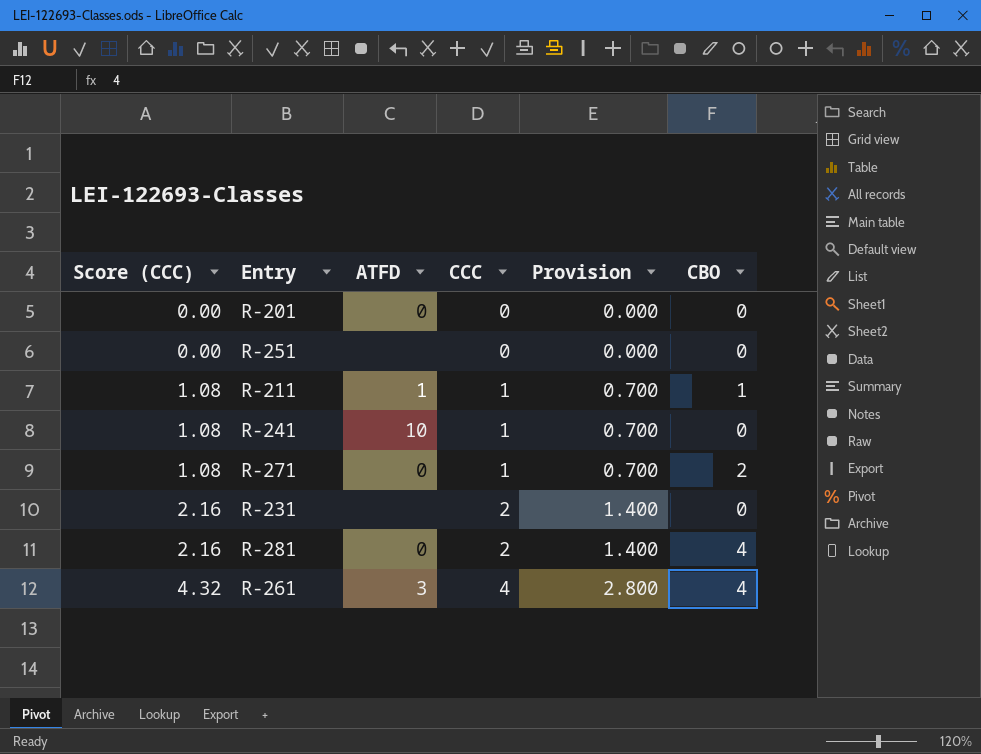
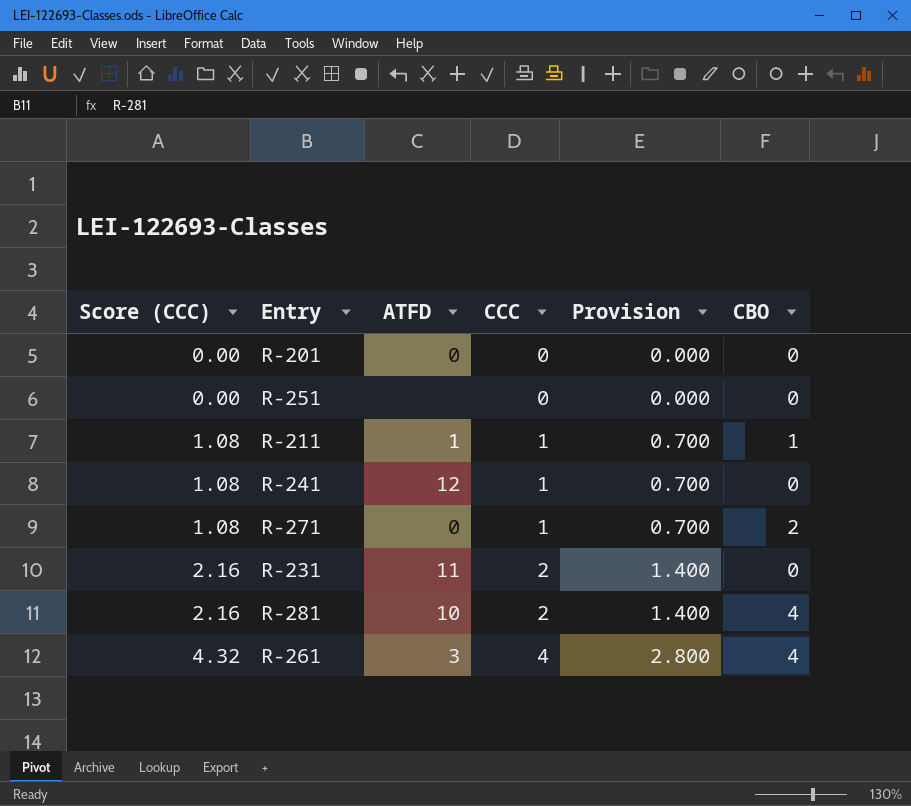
R-241 | ATFD: 10 -> 12
R-231 | ATFD: none -> 11
R-281 | ATFD: 0 -> 10

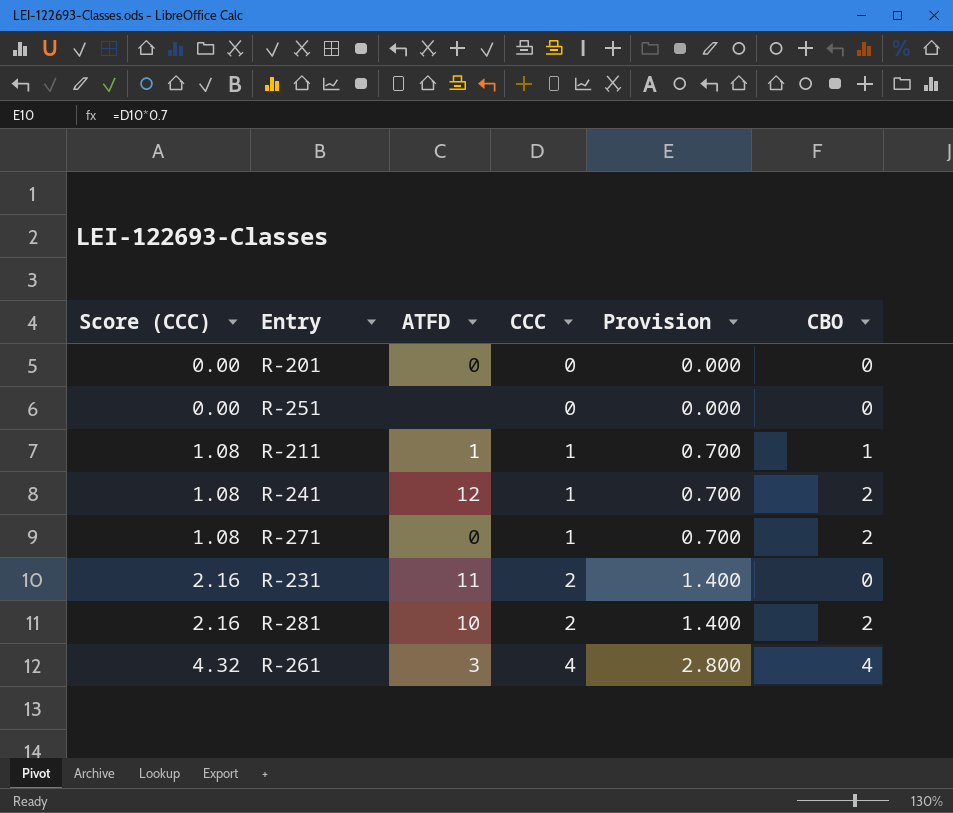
R-241 | CBO: 0 -> 2
R-281 | CBO: 4 -> 2

